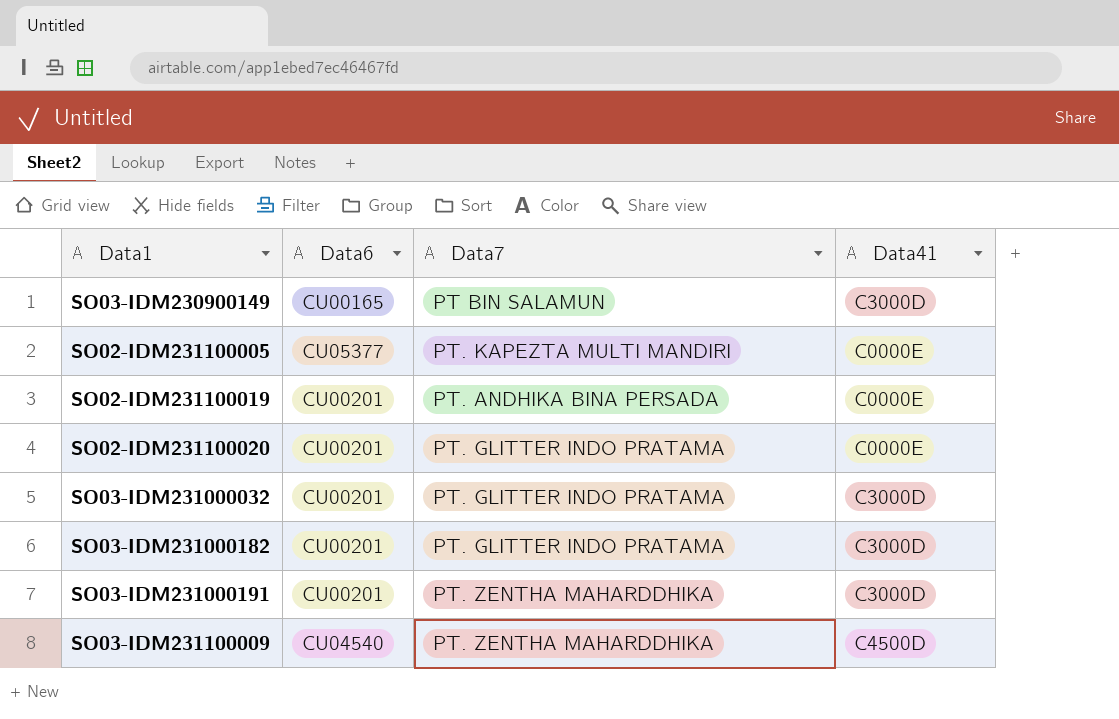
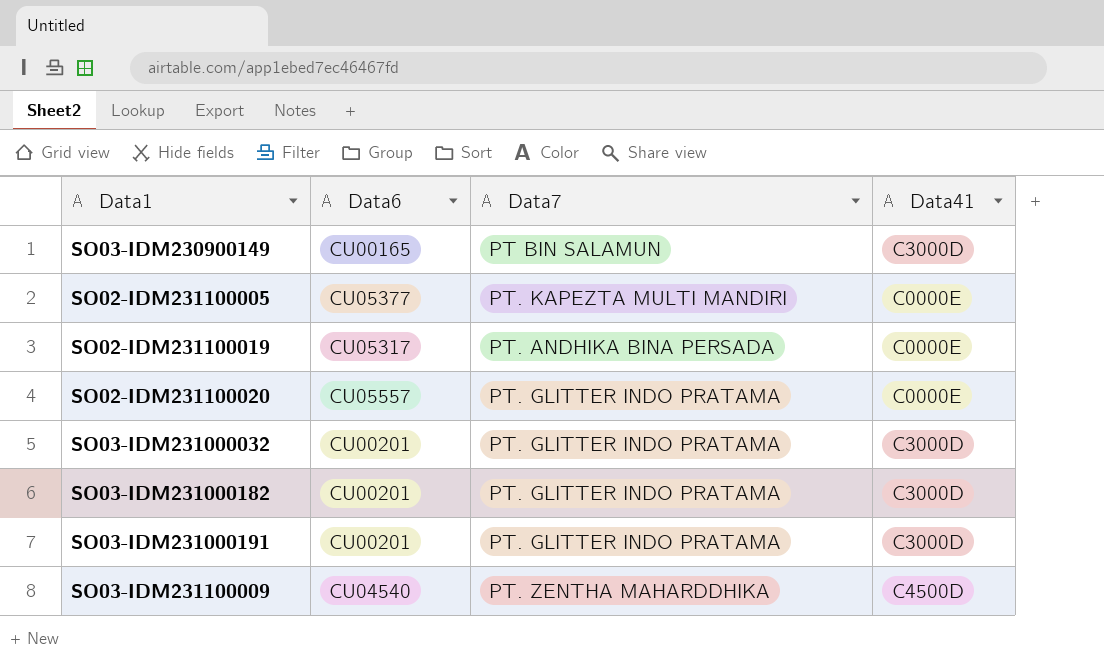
SO02-IDM231100019 | Data6: CU00201 -> CU05317
SO02-IDM231100020 | Data6: CU00201 -> CU05557
SO03-IDM231000191 | Data7: PT. ZENTHA MAHARDDHIKA -> PT. GLITTER INDO PRATAMA

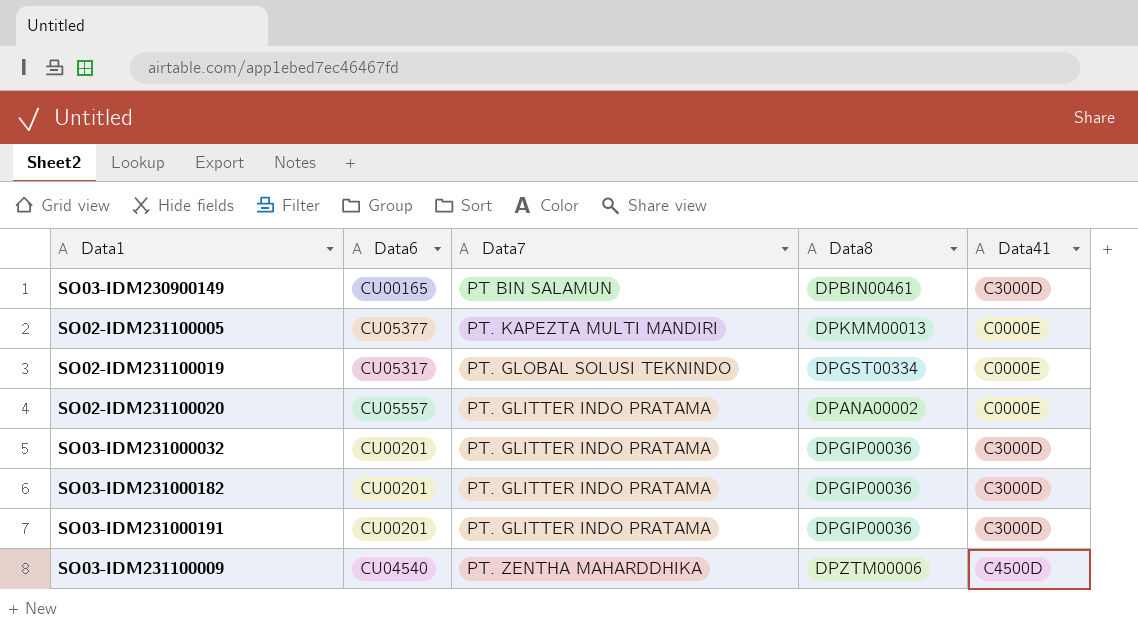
column Data8 | position: none -> 4
SO02-IDM231100019 | Data7: PT. ANDHIKA BINA PERSADA -> PT. GLOBAL SOLUSI TEKNINDO

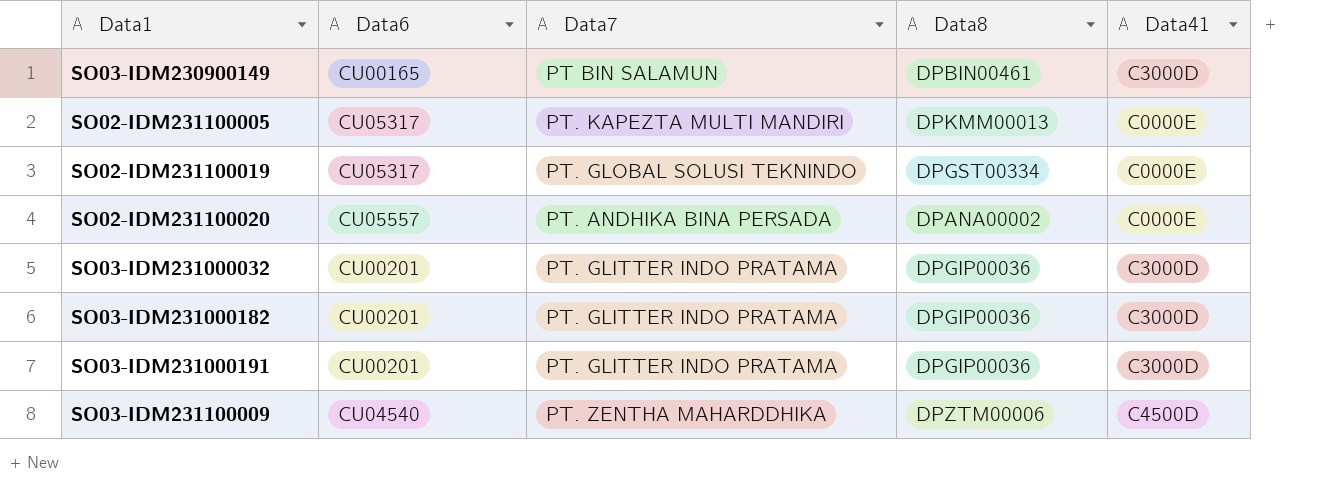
SO02-IDM231100005 | Data6: CU05377 -> CU05317
SO02-IDM231100020 | Data7: PT. GLITTER INDO PRATAMA -> PT. ANDHIKA BINA PERSADA

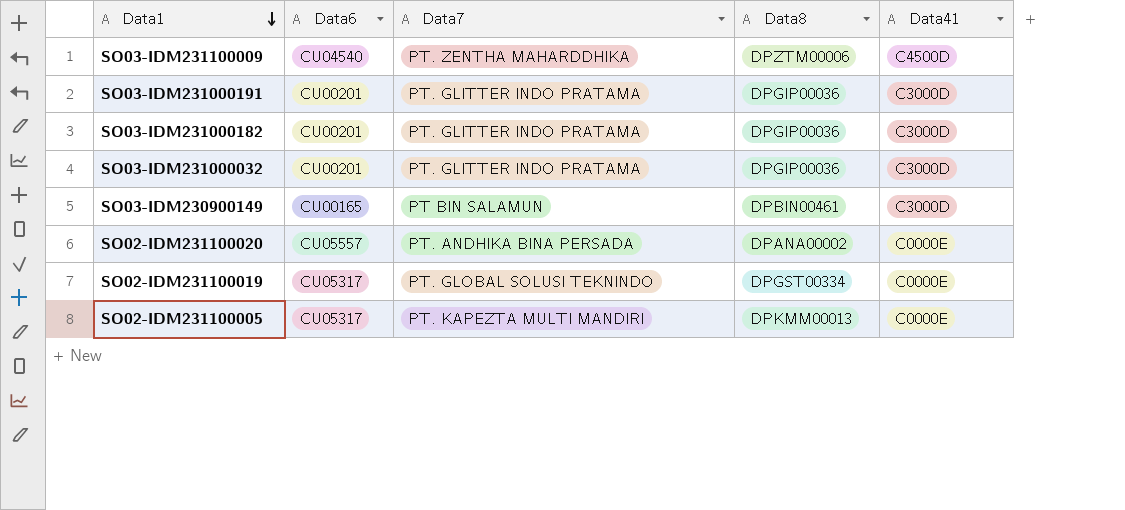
row order: none -> Data1 descending

